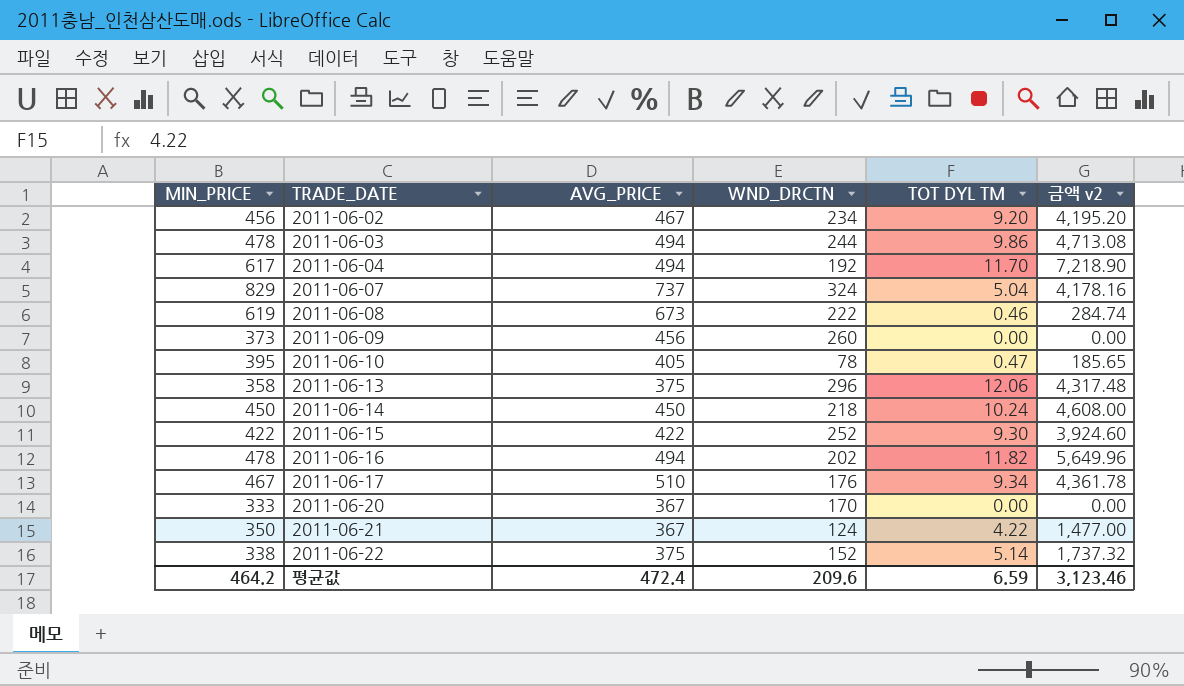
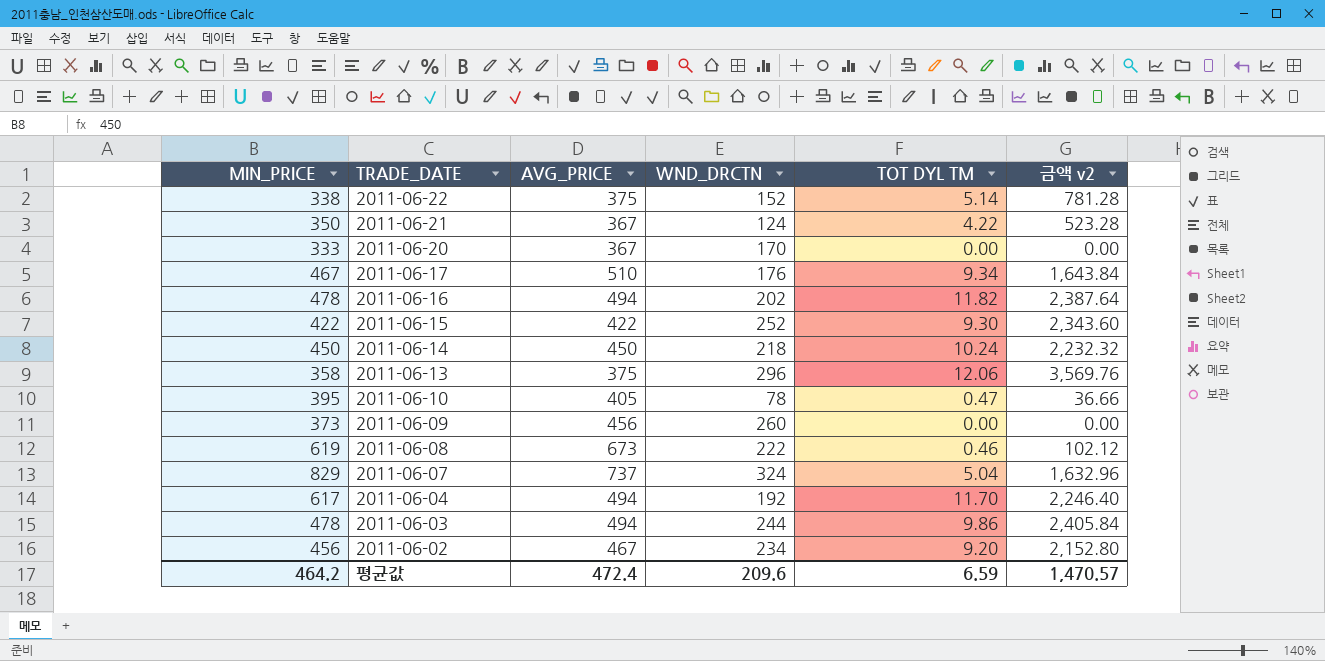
row order: TRADE_DATE ascending -> TRADE_DATE descending
column 금액 v2 | formula: [MIN_PRICE] * [TOT DYL TM] -> [WND_DRCTN] * [TOT DYL TM]
평균값 | 금액 v2: 3,123.46 -> 1,470.57

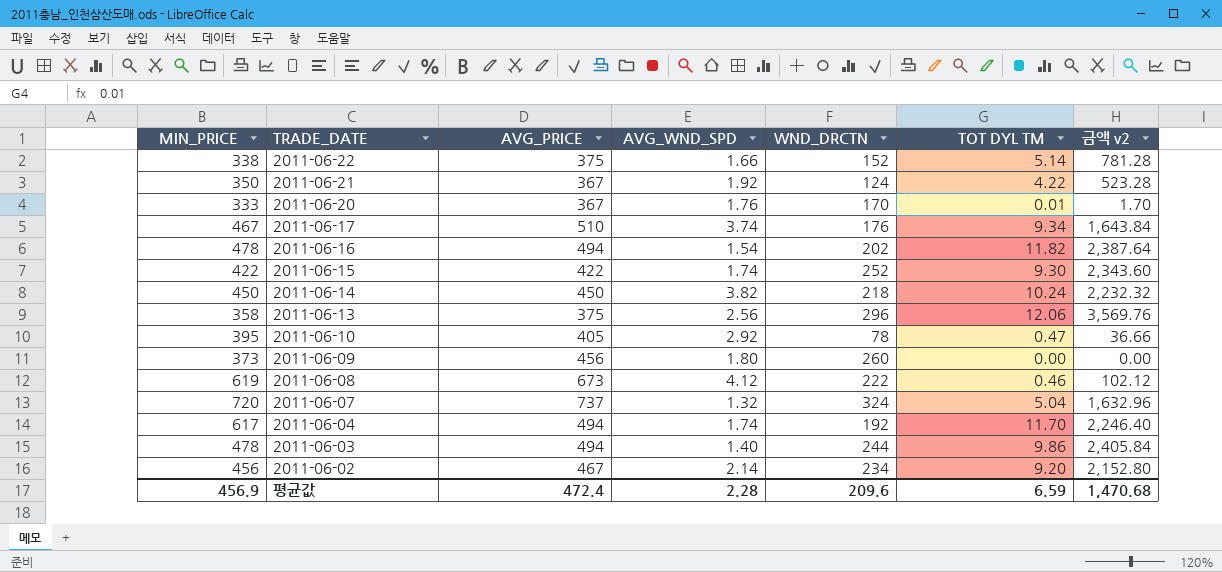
column AVG_WND_SPD | position: none -> 4
2011-06-20 | TOT DYL TM: 0.00 -> 0.01
2011-06-20 | 금액 v2: 0.00 -> 1.70
2011-06-07 | MIN_PRICE: 829 -> 720
평균값 | MIN_PRICE: 464.2 -> 456.9
평균값 | 금액 v2: 1,470.57 -> 1,470.68

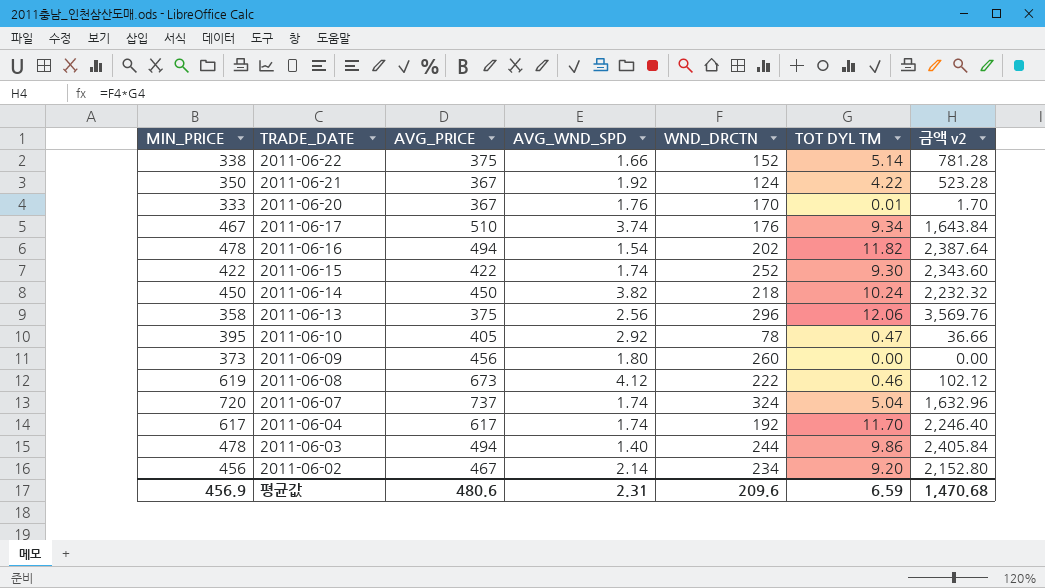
2011-06-07 | AVG_WND_SPD: 1.32 -> 1.74
2011-06-04 | AVG_PRICE: 494 -> 617
평균값 | AVG_PRICE: 472.4 -> 480.6
평균값 | AVG_WND_SPD: 2.28 -> 2.31

